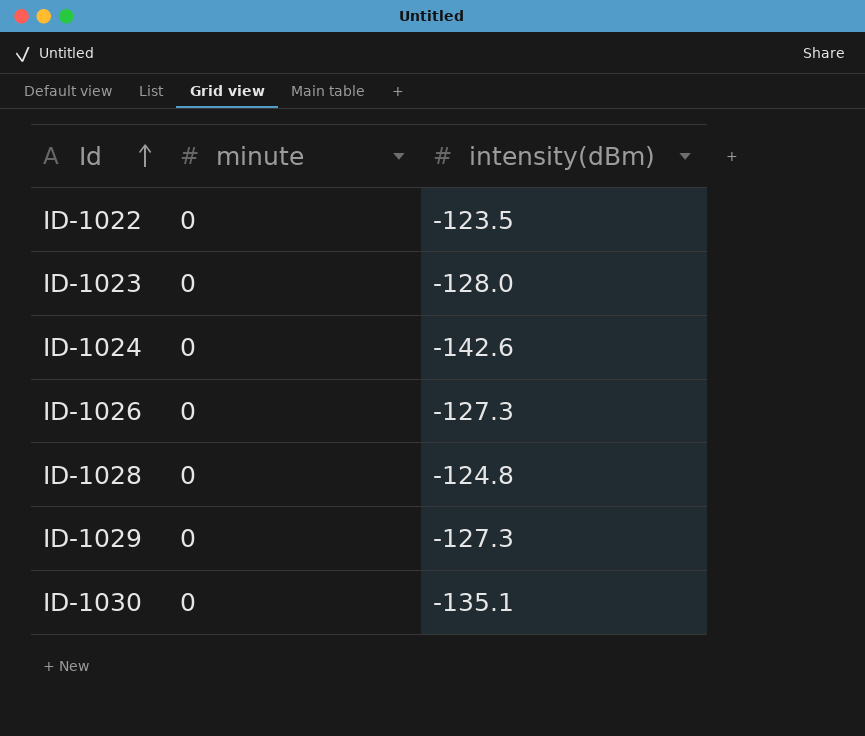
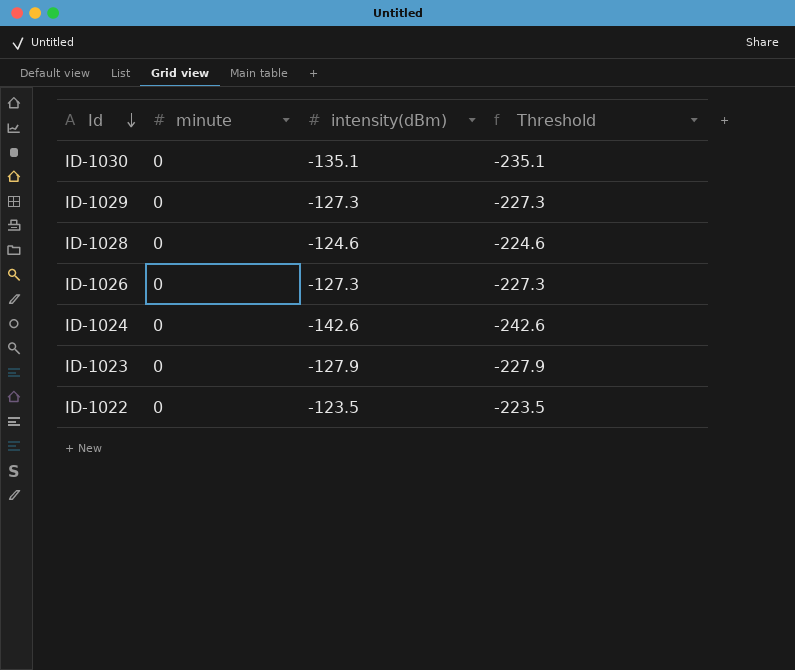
row order: Id ascending -> Id descending
column Threshold | formula: none -> [intensity(dBm)] - 100
ID-1028 | intensity(dBm): -124.8 -> -124.6
ID-1023 | intensity(dBm): -128.0 -> -127.9

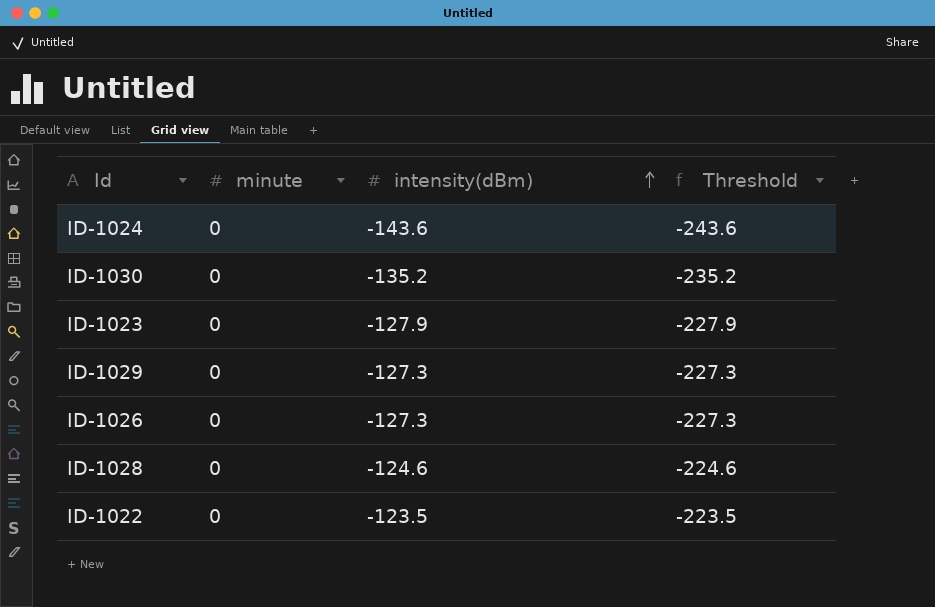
row order: Id descending -> intensity(dBm) ascending
ID-1024 | intensity(dBm): -142.6 -> -143.6
ID-1024 | Threshold: -242.6 -> -243.6
ID-1030 | intensity(dBm): -135.1 -> -135.2
ID-1030 | Threshold: -235.1 -> -235.2

